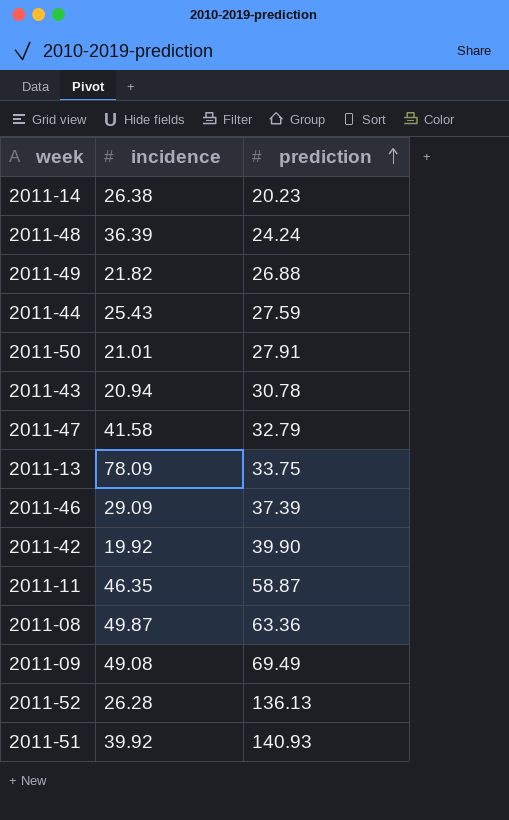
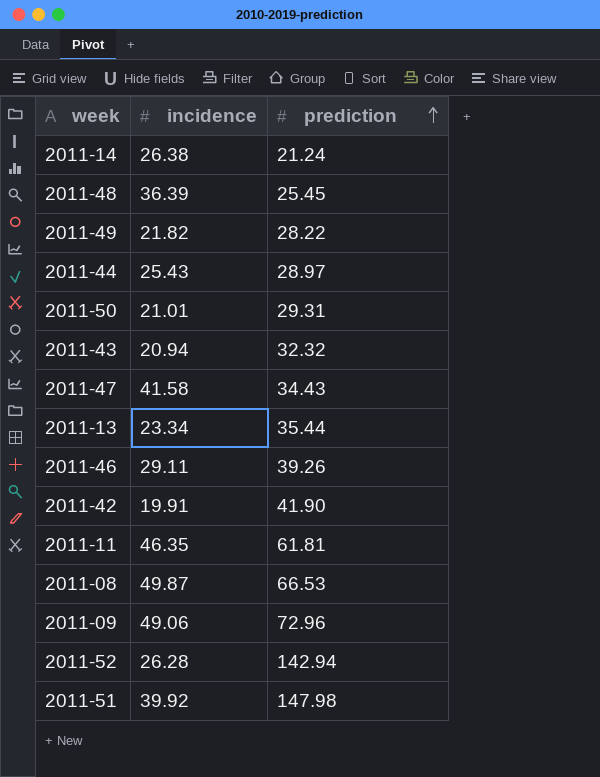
2011-14 | prediction: 20.23 -> 21.24
2011-48 | prediction: 24.24 -> 25.45
2011-49 | prediction: 26.88 -> 28.22
2011-44 | prediction: 27.59 -> 28.97
2011-50 | prediction: 27.91 -> 29.31
2011-43 | prediction: 30.78 -> 32.32
2011-47 | prediction: 32.79 -> 34.43
2011-13 | incidence: 78.09 -> 23.34
2011-13 | prediction: 33.75 -> 35.44
2011-46 | incidence: 29.09 -> 29.11
2011-46 | prediction: 37.39 -> 39.26
2011-42 | incidence: 19.92 -> 19.91
2011-42 | prediction: 39.90 -> 41.90
2011-11 | prediction: 58.87 -> 61.81
2011-08 | prediction: 63.36 -> 66.53
2011-09 | incidence: 49.08 -> 49.06
2011-09 | prediction: 69.49 -> 72.96
2011-52 | prediction: 136.13 -> 142.94
2011-51 | prediction: 140.93 -> 147.98

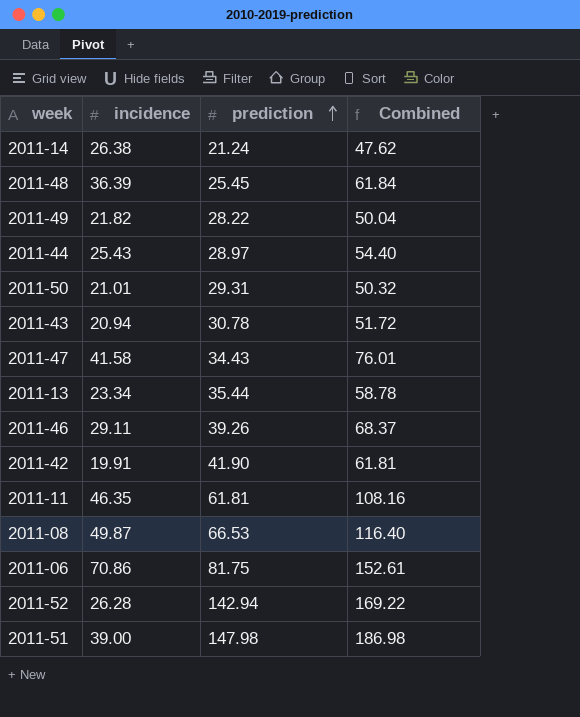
column Combined | formula: none -> [incidence] + [prediction]
row 2011-09: 49.06 | 72.96 -> none
2011-43 | prediction: 32.32 -> 30.78
row 2011-06: none -> 70.86 | 81.75 | 152.61
2011-51 | incidence: 39.92 -> 39.00

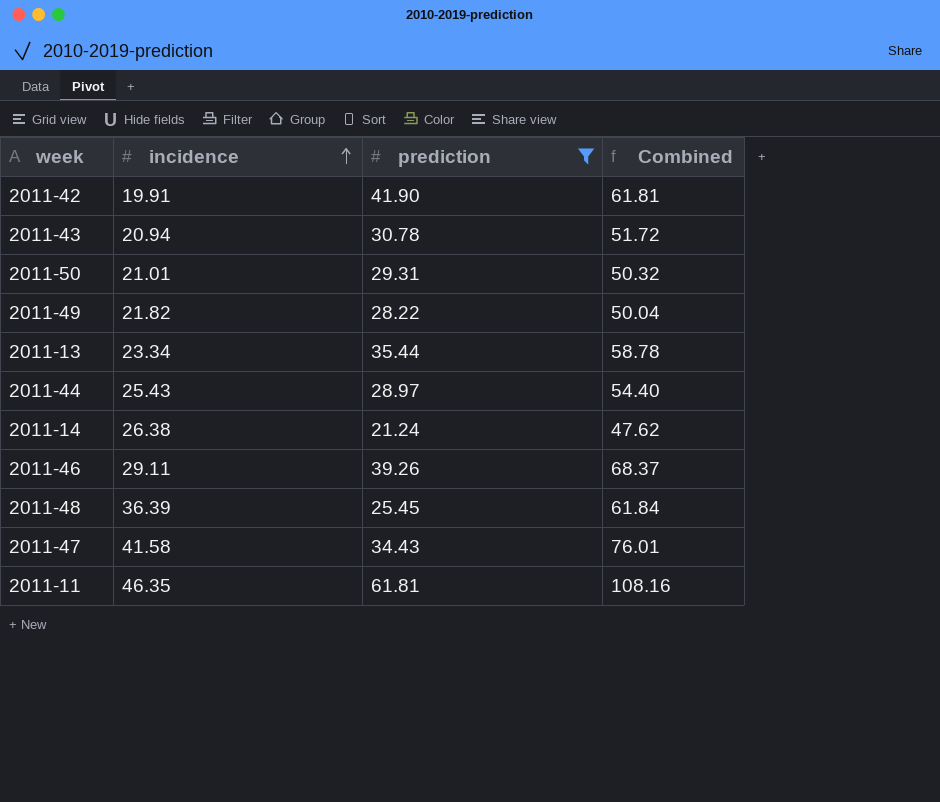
filter: none -> prediction <= 61.81
row order: prediction ascending -> incidence ascending

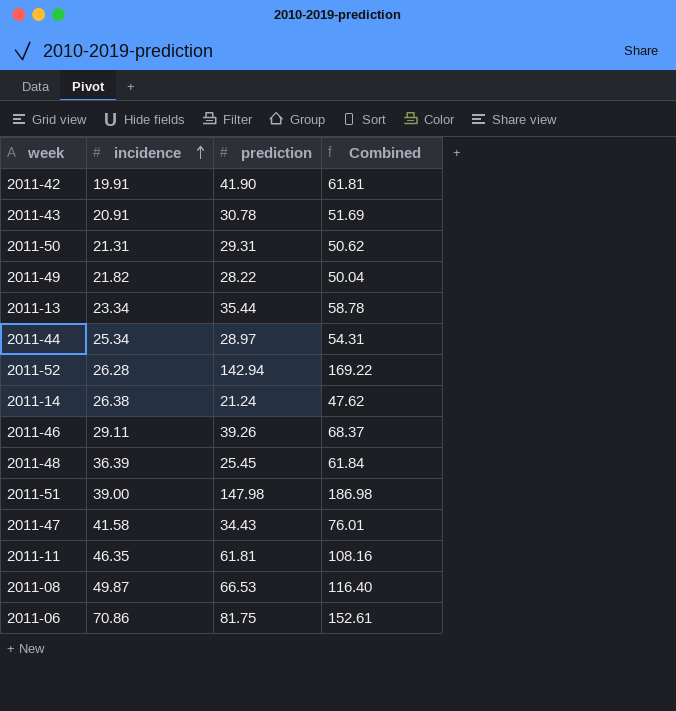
filter: prediction <= 61.81 -> none
2011-43 | incidence: 20.94 -> 20.91
2011-43 | Combined: 51.72 -> 51.69
2011-50 | incidence: 21.01 -> 21.31
2011-50 | Combined: 50.32 -> 50.62
2011-44 | incidence: 25.43 -> 25.34
2011-44 | Combined: 54.40 -> 54.31

